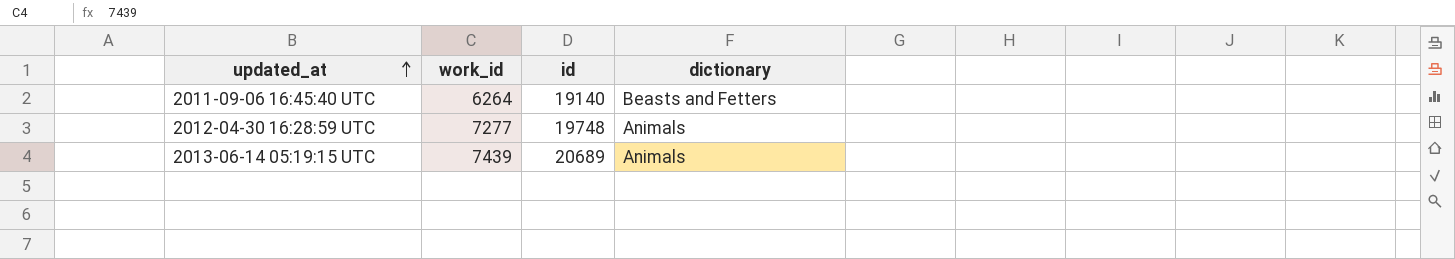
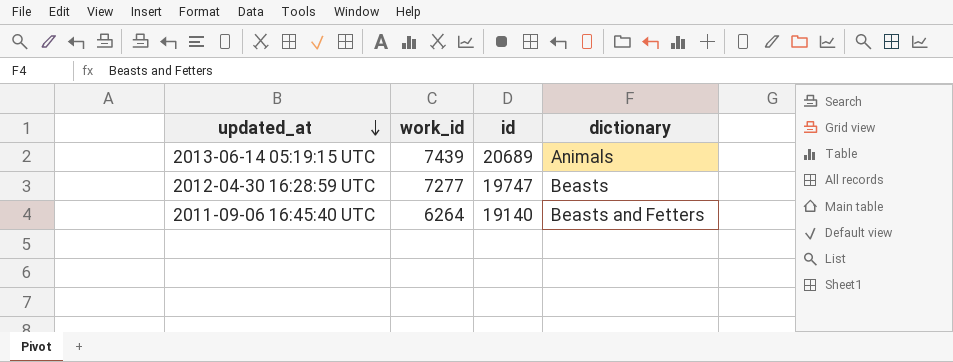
row order: updated_at ascending -> updated_at descending
2012-04-30 16:28:59 UTC | id: 19748 -> 19747
2012-04-30 16:28:59 UTC | dictionary: Animals -> Beasts

